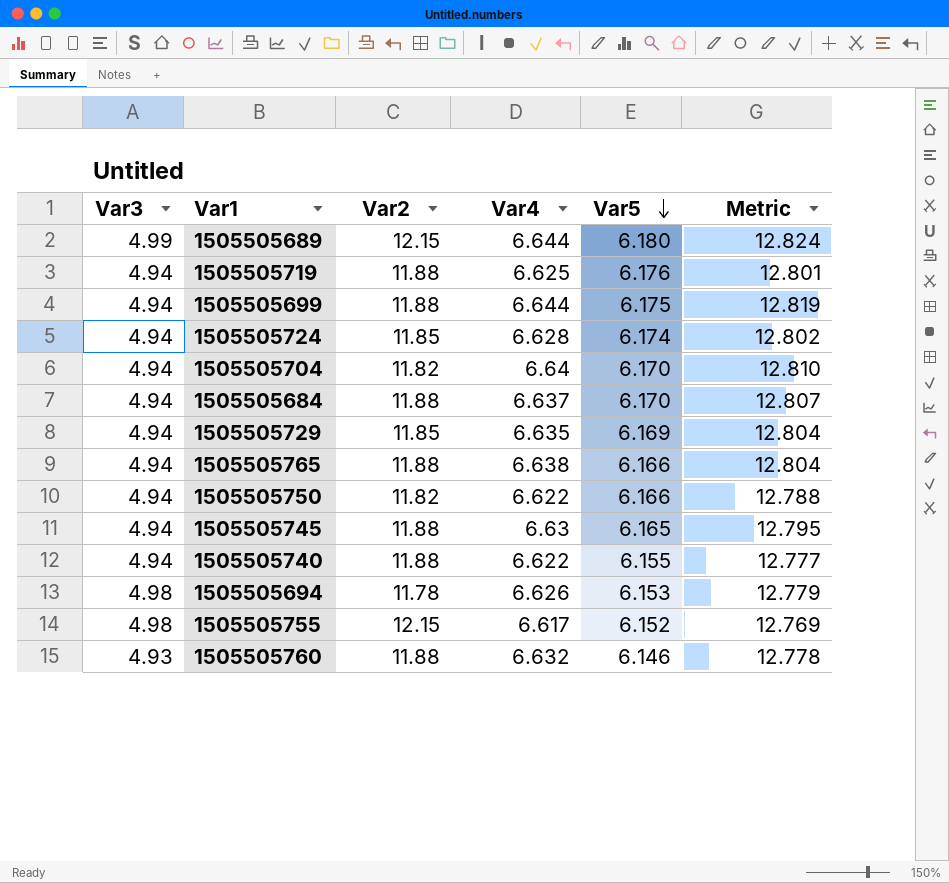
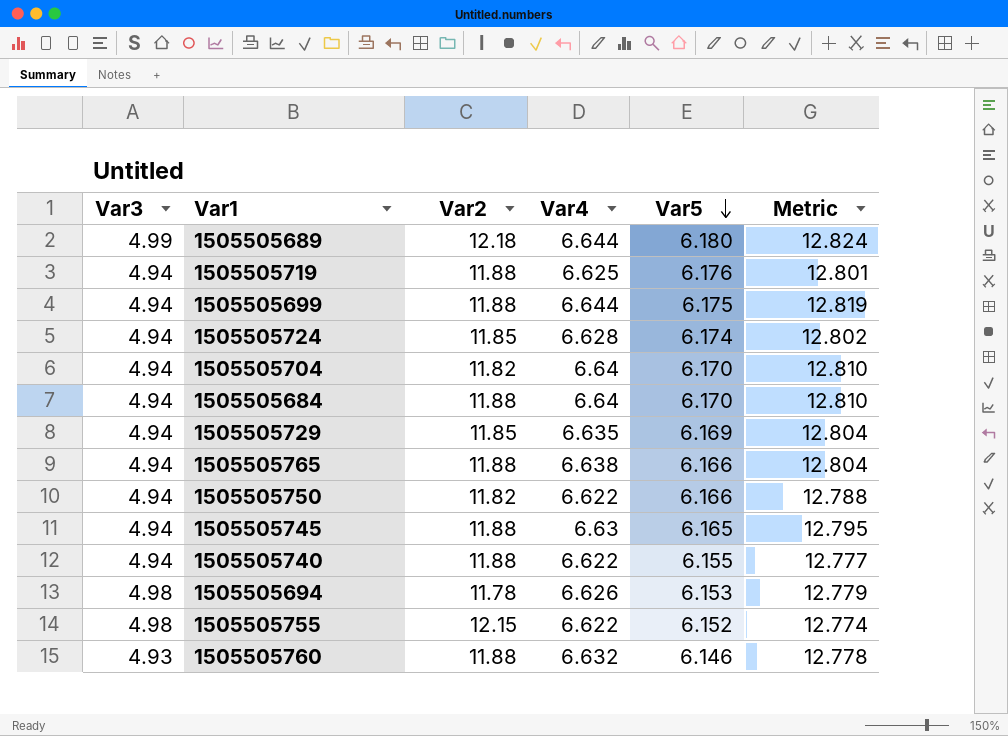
1505505689 | Var2: 12.15 -> 12.18
1505505684 | Var4: 6.637 -> 6.64
1505505684 | Metric: 12.807 -> 12.810
1505505755 | Var4: 6.617 -> 6.622
1505505755 | Metric: 12.769 -> 12.774

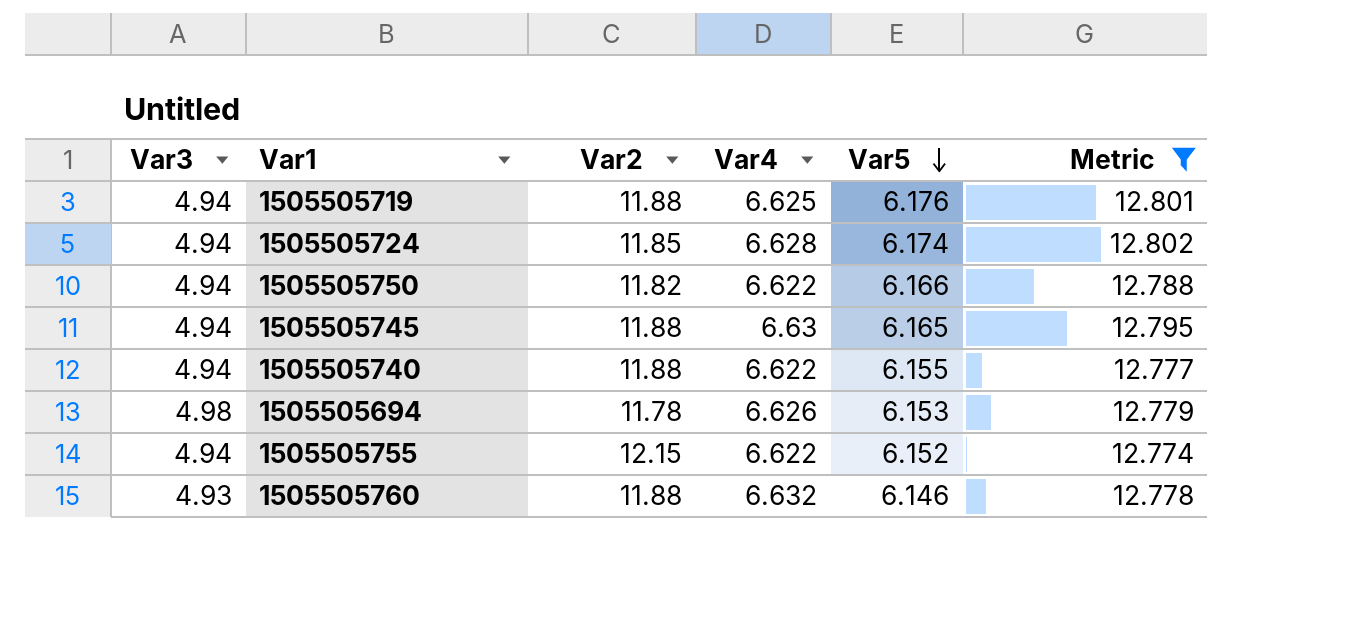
filter: none -> Metric <= 12.802
1505505755 | Var3: 4.98 -> 4.94

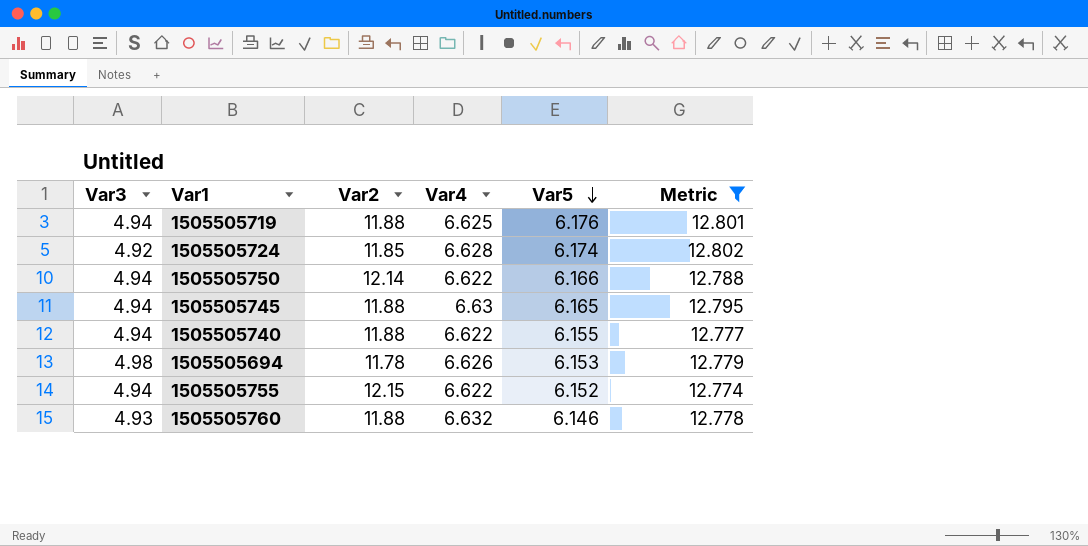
1505505724 | Var3: 4.94 -> 4.92
1505505750 | Var2: 11.82 -> 12.14

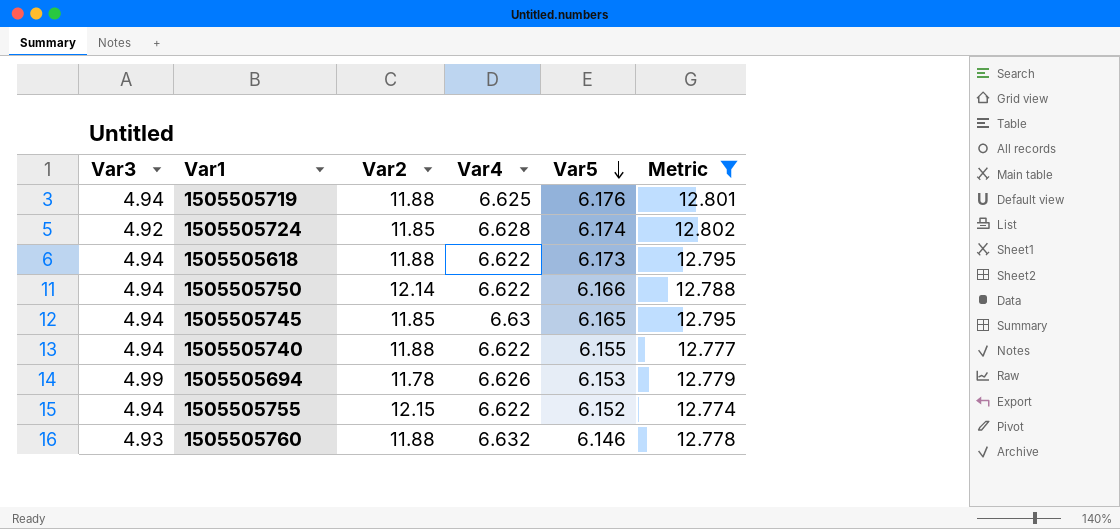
row 1505505618: none -> 4.94 | 11.88 | 6.622 | 6.173 | 12.795
1505505745 | Var2: 11.88 -> 11.85
1505505694 | Var3: 4.98 -> 4.99

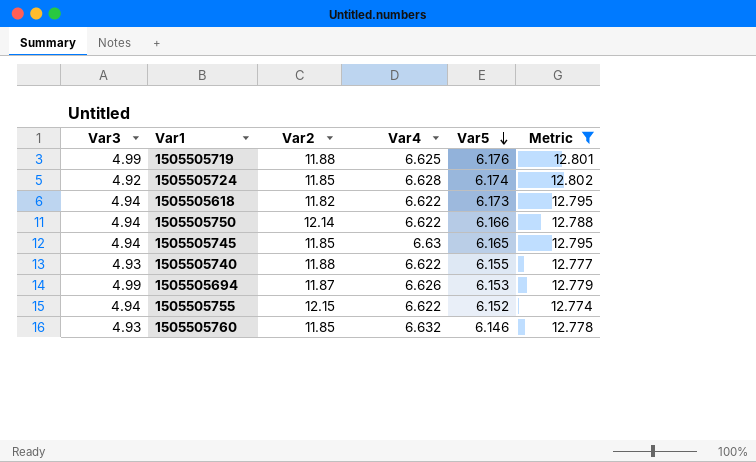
1505505719 | Var3: 4.94 -> 4.99
1505505618 | Var2: 11.88 -> 11.82
1505505740 | Var3: 4.94 -> 4.93
1505505694 | Var2: 11.78 -> 11.87
1505505760 | Var2: 11.88 -> 11.85

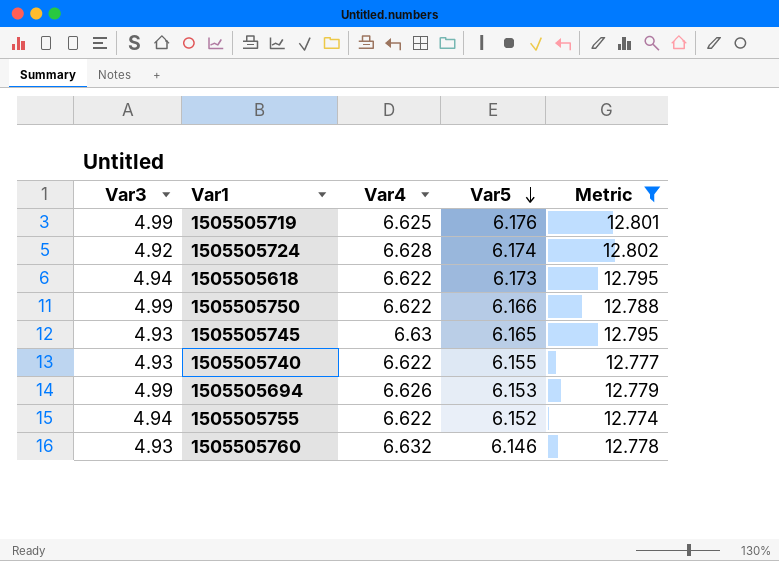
column Var2 | position: 3 -> none
1505505750 | Var3: 4.94 -> 4.99
1505505745 | Var3: 4.94 -> 4.93

